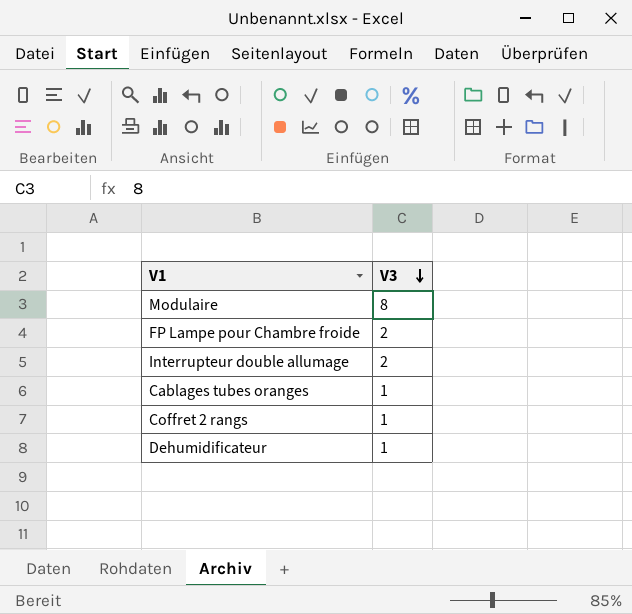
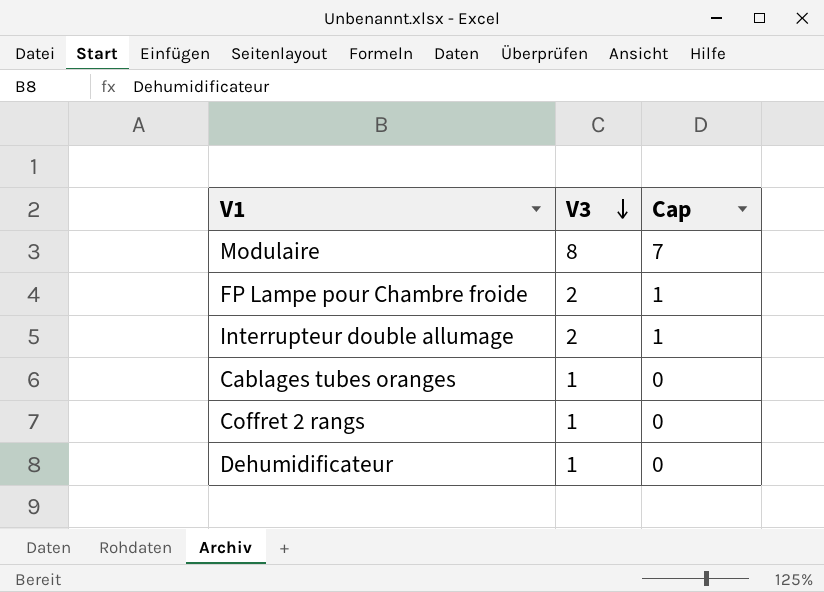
column Cap | formula: none -> [V3] - 1

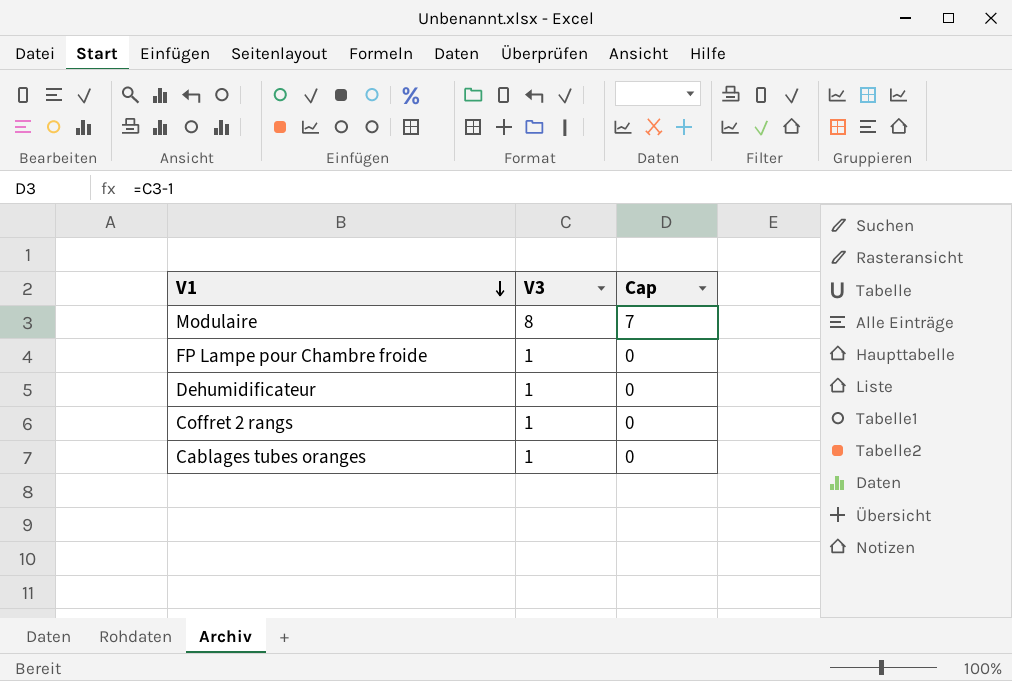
row order: V3 descending -> V1 descending
row Interrupteur double allumage: 2 | 1 -> none
FP Lampe pour Chambre froide | V3: 2 -> 1
FP Lampe pour Chambre froide | Cap: 1 -> 0

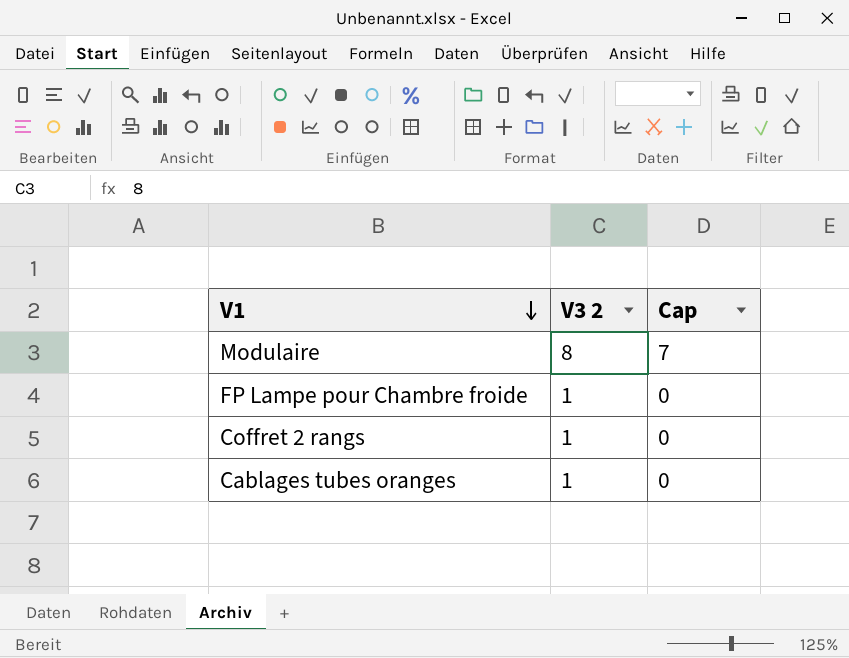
column name: V3 -> V3 2
row Dehumidificateur: 1 | 0 -> none

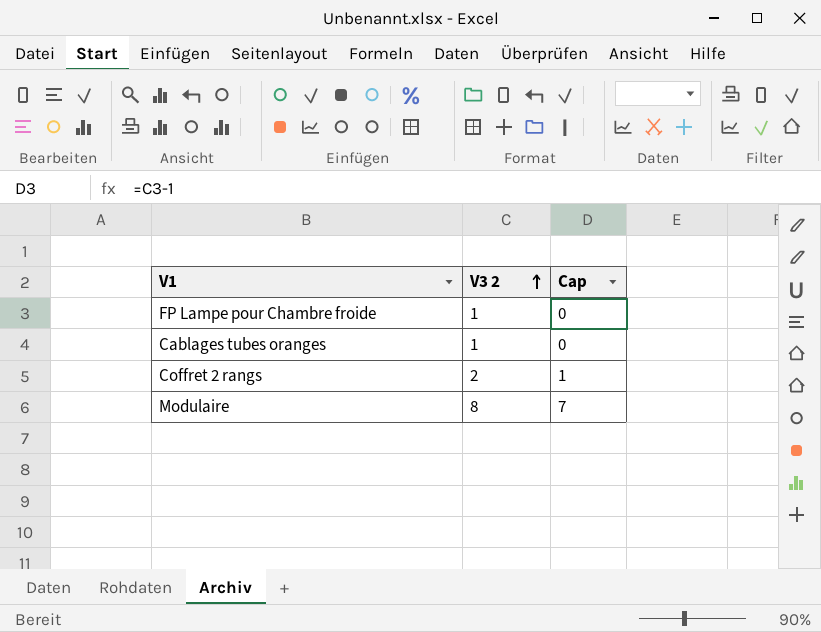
row order: V1 descending -> V3 2 ascending
Coffret 2 rangs | V3 2: 1 -> 2
Coffret 2 rangs | Cap: 0 -> 1

